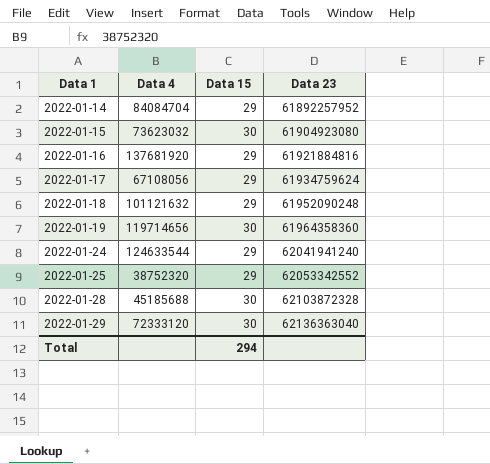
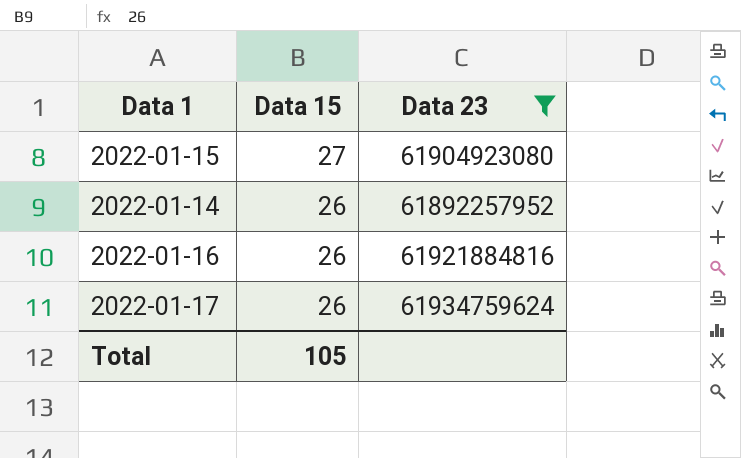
filter: none -> Data 23 <= 61934759624
row order: Data 1 ascending -> Data 15 descending
column Data 4 | position: 2 -> none
2022-01-15 | Data 15: 30 -> 27
2022-01-14 | Data 15: 29 -> 26
2022-01-16 | Data 15: 29 -> 26
2022-01-17 | Data 15: 29 -> 26
Total | Data 15: 294 -> 105

